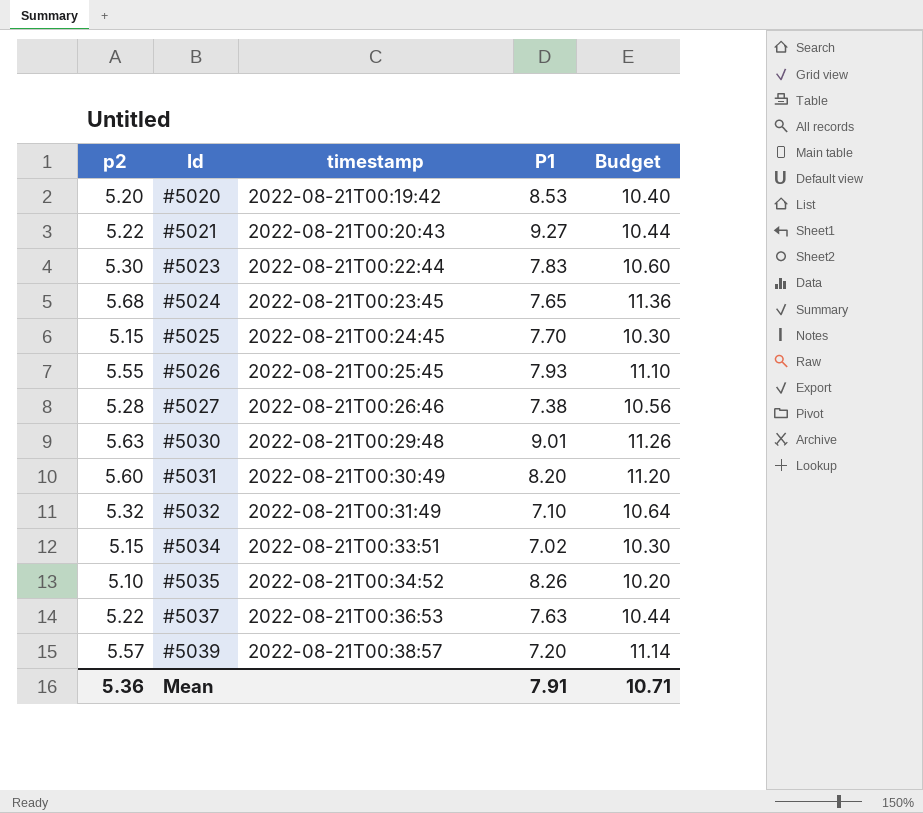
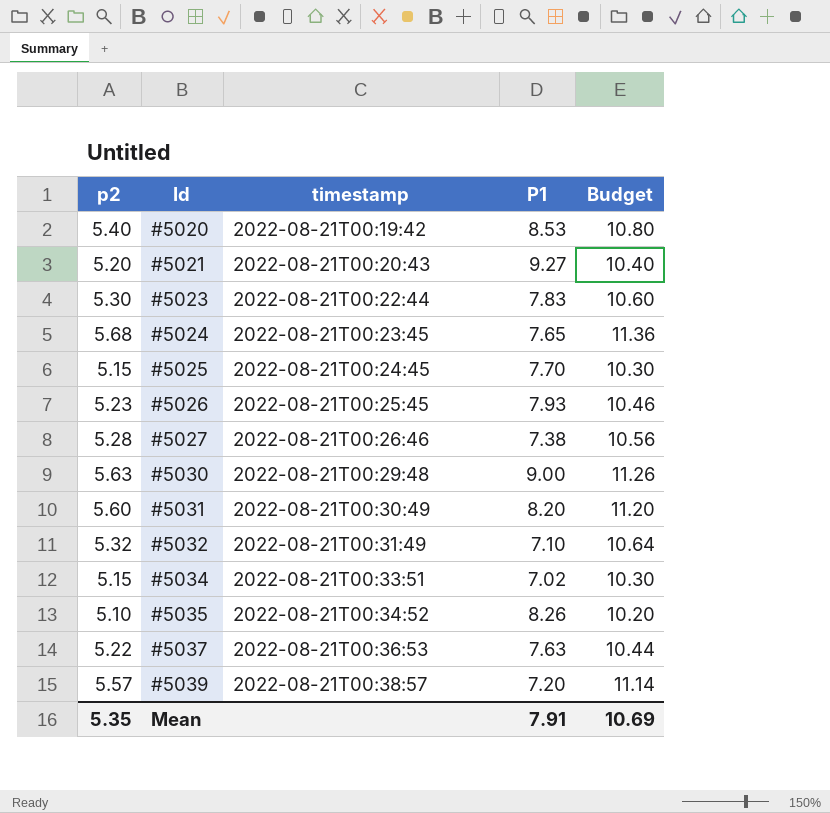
#5020 | p2: 5.20 -> 5.40
#5020 | Budget: 10.40 -> 10.80
#5021 | p2: 5.22 -> 5.20
#5021 | Budget: 10.44 -> 10.40
#5026 | p2: 5.55 -> 5.23
#5026 | Budget: 11.10 -> 10.46
#5030 | P1: 9.01 -> 9.00
Mean | p2: 5.36 -> 5.35
Mean | Budget: 10.71 -> 10.69

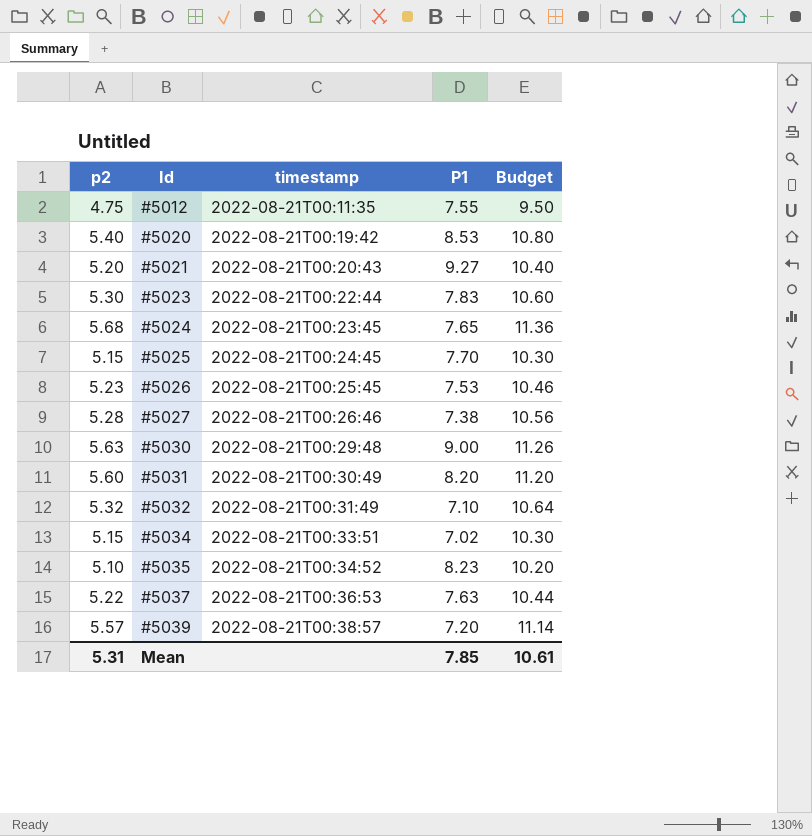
row #5012: none -> 4.75 | 2022-08-21T00:11:35 | 7.55 | 9.50
#5026 | P1: 7.93 -> 7.53
#5035 | P1: 8.26 -> 8.23
Mean | p2: 5.35 -> 5.31
Mean | P1: 7.91 -> 7.85
Mean | Budget: 10.69 -> 10.61

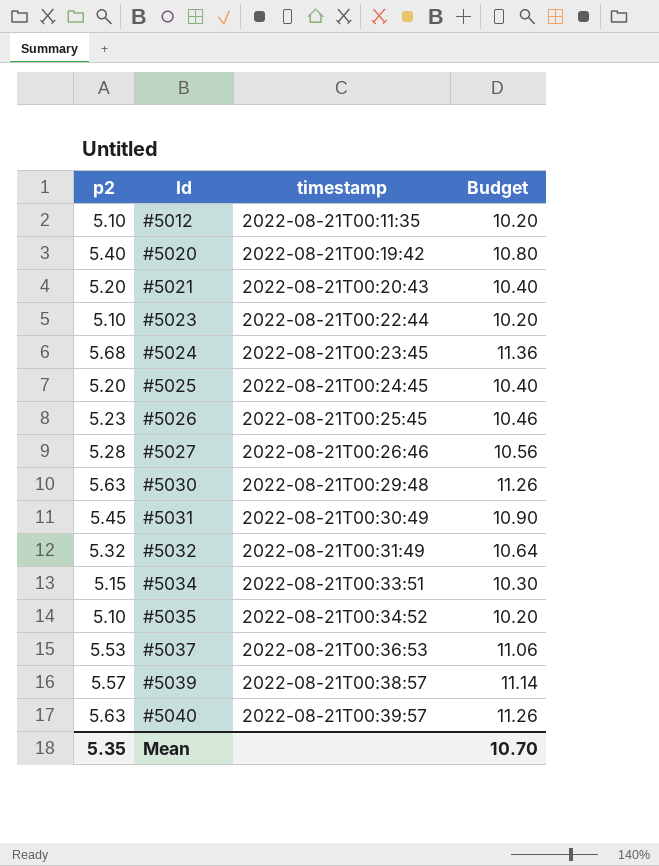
column P1 | position: 4 -> none
#5012 | p2: 4.75 -> 5.10
#5012 | Budget: 9.50 -> 10.20
#5023 | p2: 5.30 -> 5.10
#5023 | Budget: 10.60 -> 10.20
#5025 | p2: 5.15 -> 5.20
#5025 | Budget: 10.30 -> 10.40
#5031 | p2: 5.60 -> 5.45
#5031 | Budget: 11.20 -> 10.90
#5037 | p2: 5.22 -> 5.53
#5037 | Budget: 10.44 -> 11.06
row #5040: none -> 5.63 | 2022-08-21T00:39:57 | 11.26
Mean | p2: 5.31 -> 5.35
Mean | Budget: 10.61 -> 10.70

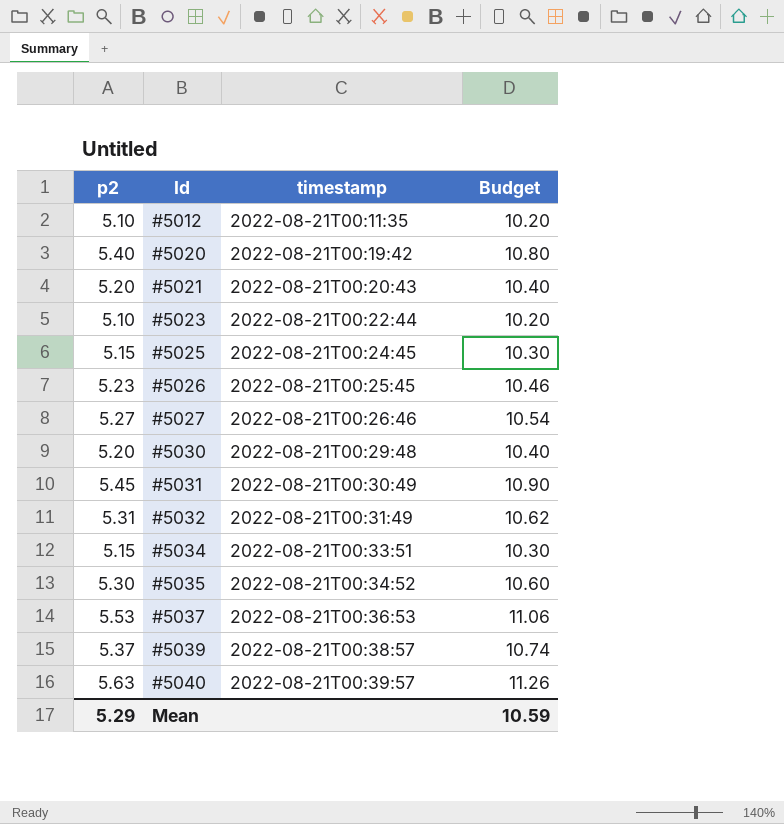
row #5024: 5.68 | 2022-08-21T00:23:45 | 11.36 -> none
#5025 | p2: 5.20 -> 5.15
#5025 | Budget: 10.40 -> 10.30
#5027 | p2: 5.28 -> 5.27
#5027 | Budget: 10.56 -> 10.54
#5030 | p2: 5.63 -> 5.20
#5030 | Budget: 11.26 -> 10.40
#5032 | p2: 5.32 -> 5.31
#5032 | Budget: 10.64 -> 10.62
#5035 | p2: 5.10 -> 5.30
#5035 | Budget: 10.20 -> 10.60
#5039 | p2: 5.57 -> 5.37
#5039 | Budget: 11.14 -> 10.74
Mean | p2: 5.35 -> 5.29
Mean | Budget: 10.70 -> 10.59

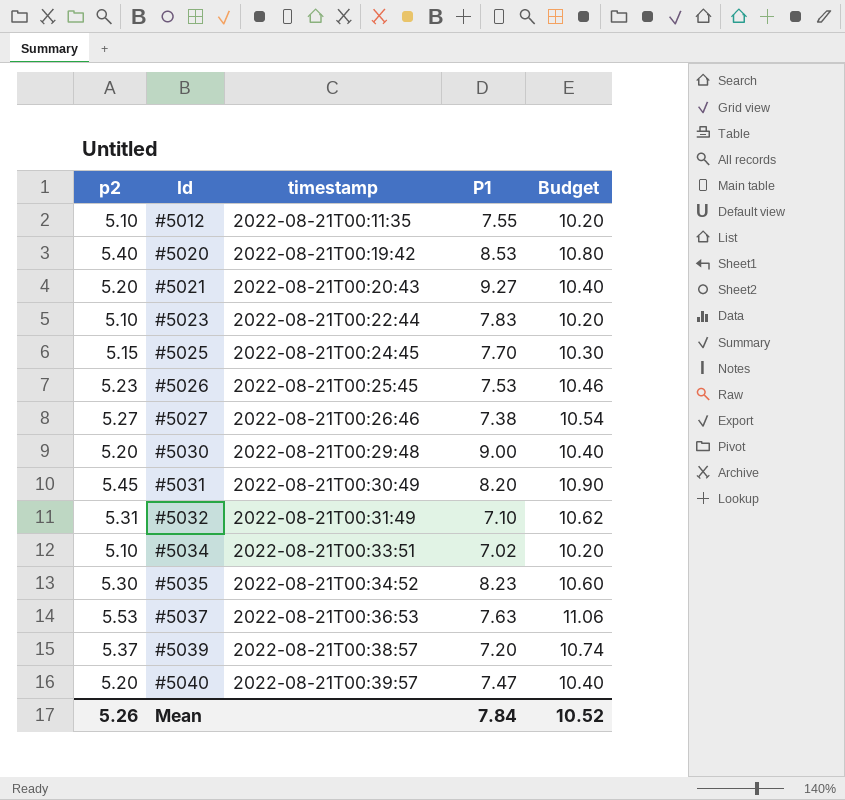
column P1 | position: none -> 4
#5034 | p2: 5.15 -> 5.10
#5034 | Budget: 10.30 -> 10.20
#5040 | p2: 5.63 -> 5.20
#5040 | Budget: 11.26 -> 10.40
Mean | p2: 5.29 -> 5.26
Mean | Budget: 10.59 -> 10.52

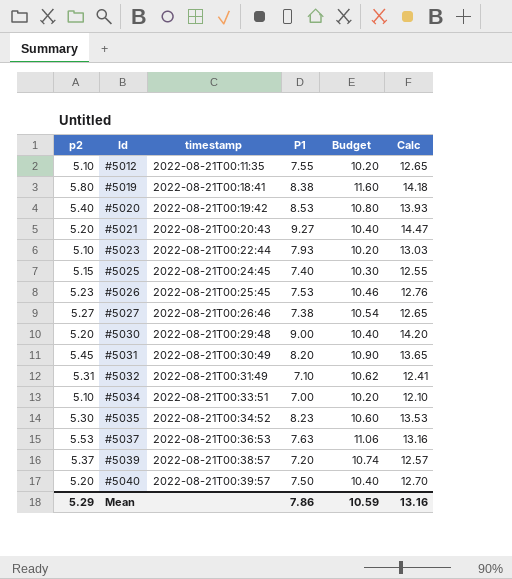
column Calc | formula: none -> [p2] + [P1]
row #5019: none -> 5.80 | 2022-08-21T00:18:41 | 8.38 | 11.60 | 14.18
#5023 | P1: 7.83 -> 7.93
#5025 | P1: 7.70 -> 7.40
#5034 | P1: 7.02 -> 7.00
#5040 | P1: 7.47 -> 7.50
Mean | p2: 5.26 -> 5.29
Mean | P1: 7.84 -> 7.86
Mean | Budget: 10.52 -> 10.59

